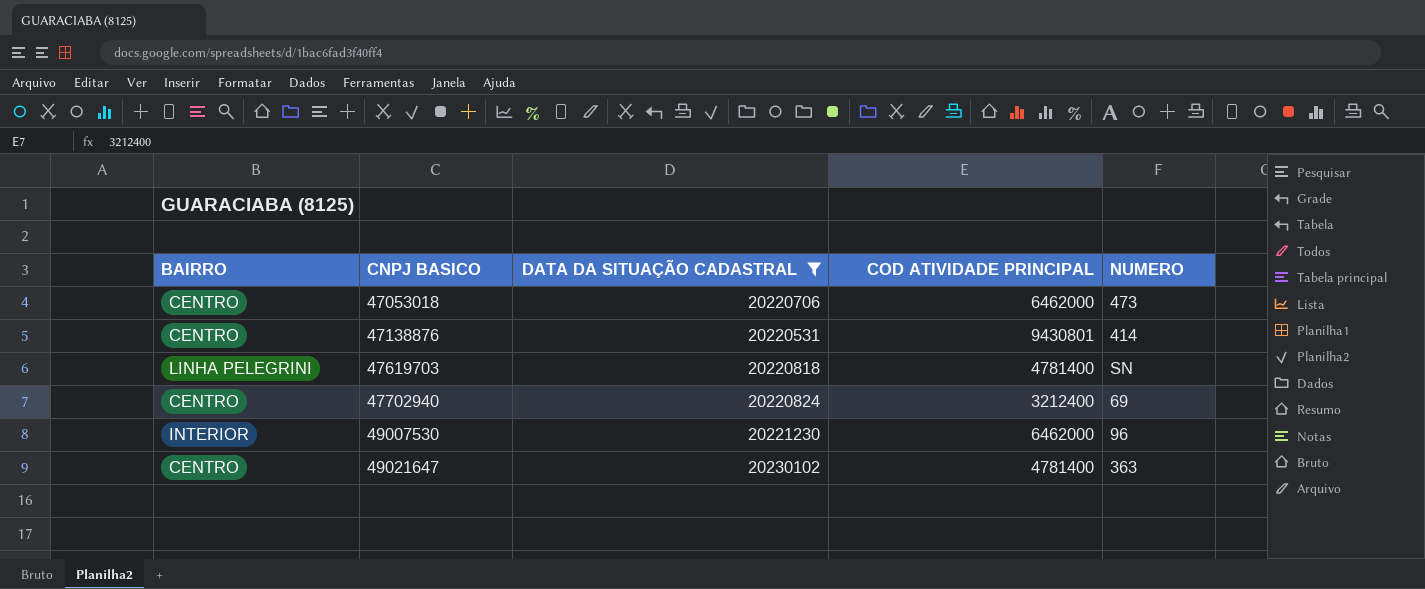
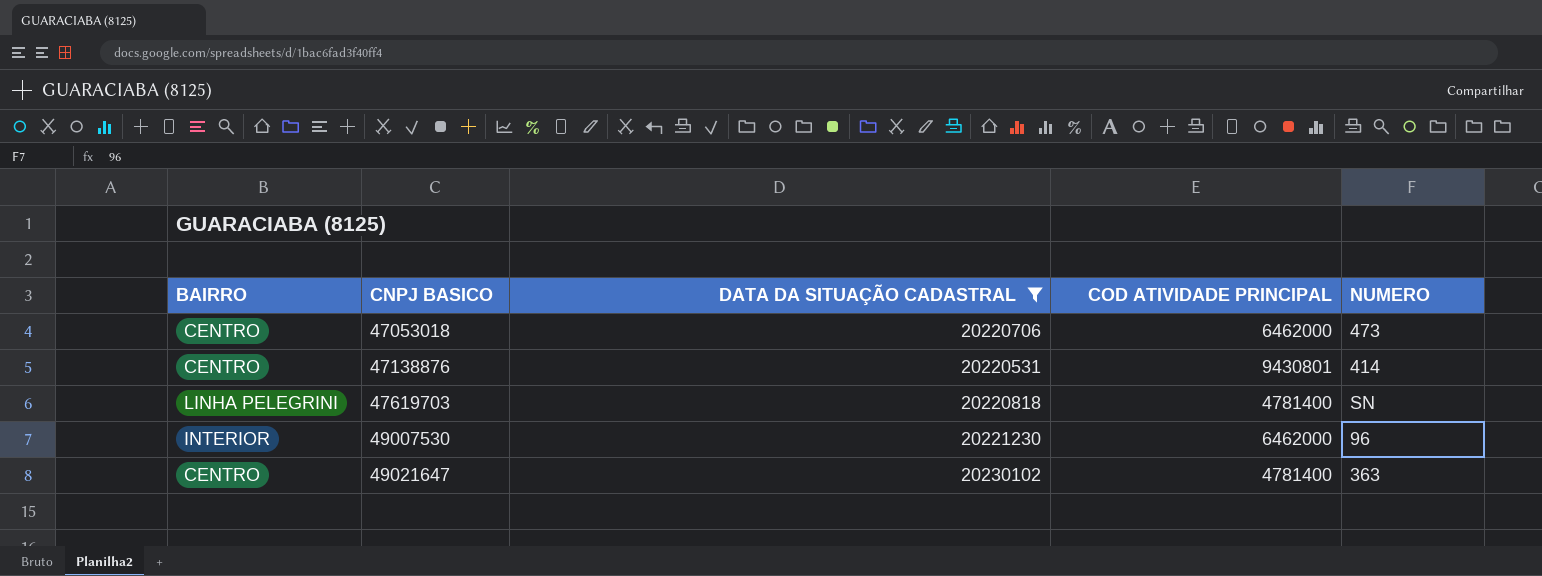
row 47702940: CENTRO | 20220824 | 3212400 | 69 -> none

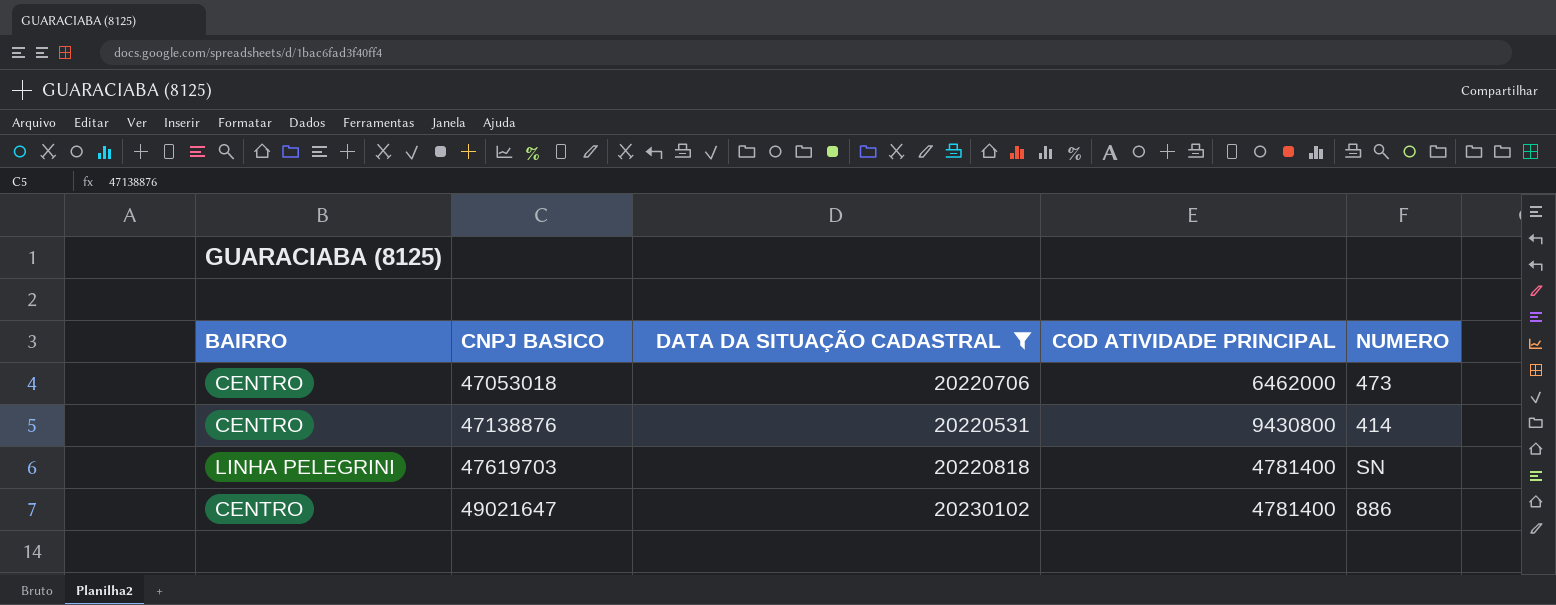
row 49007530: INTERIOR | 20221230 | 6462000 | 96 -> none
47138876 | COD ATIVIDADE PRINCIPAL: 9430801 -> 9430800
49021647 | NUMERO: 363 -> 886

